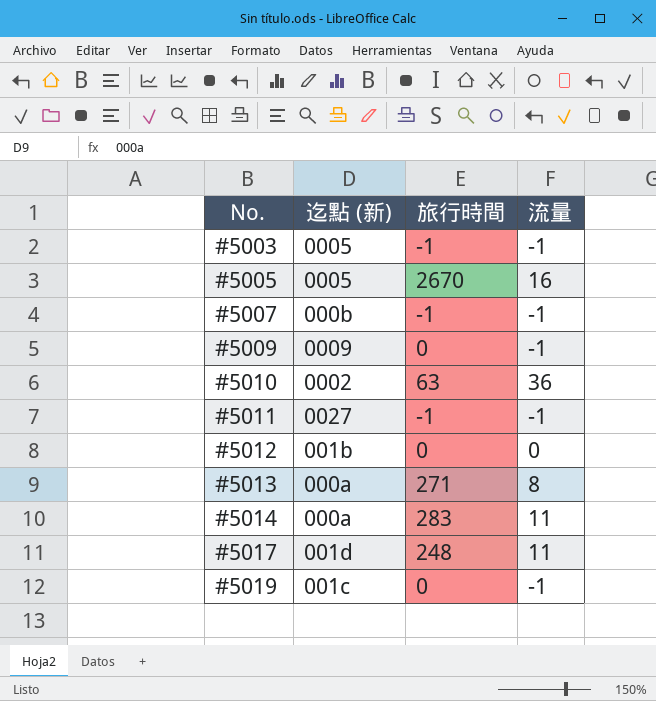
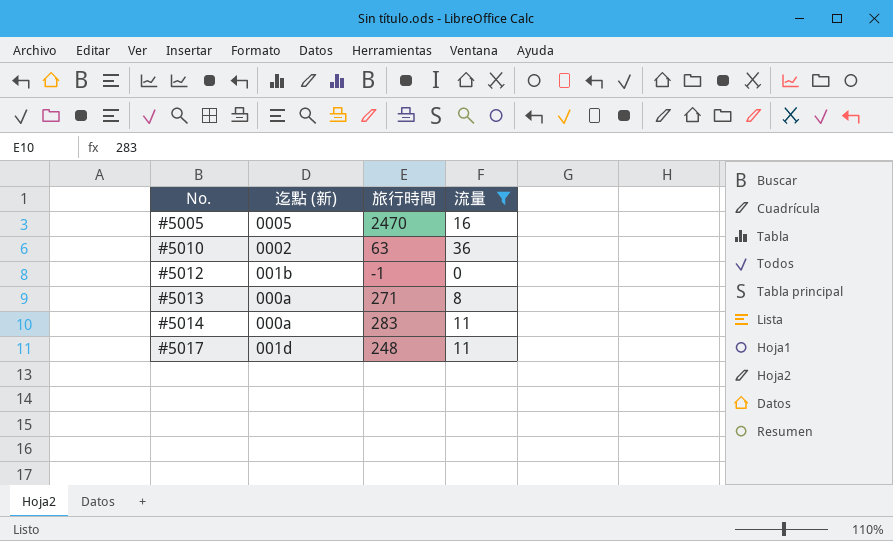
filter: none -> 流量 != -1
#5005 | 旅行時間: 2670 -> 2470
#5012 | 旅行時間: 0 -> -1

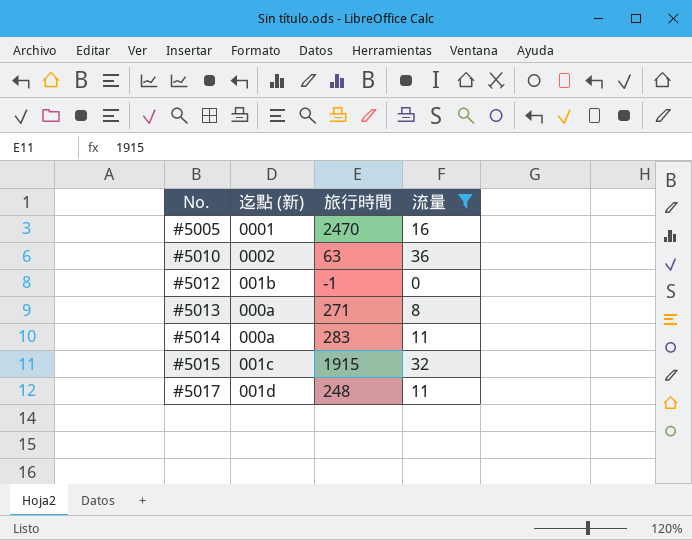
#5005 | 迄點 (新): 0005 -> 0001
row #5015: none -> 001c | 1915 | 32

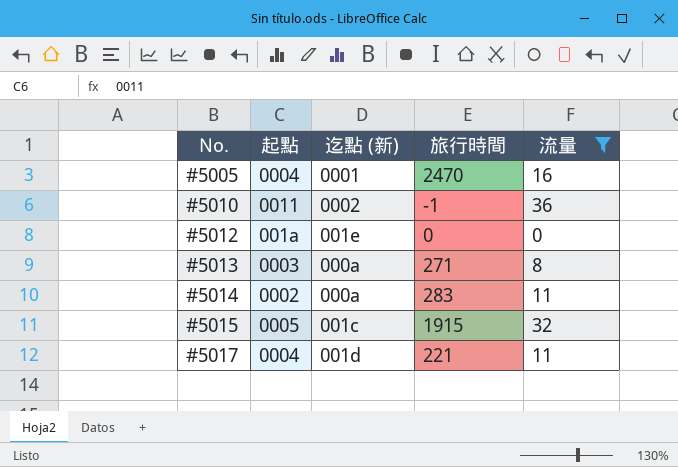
column 起點 | position: none -> 2
#5010 | 旅行時間: 63 -> -1
#5012 | 迄點 (新): 001b -> 001e
#5012 | 旅行時間: -1 -> 0
#5017 | 旅行時間: 248 -> 221

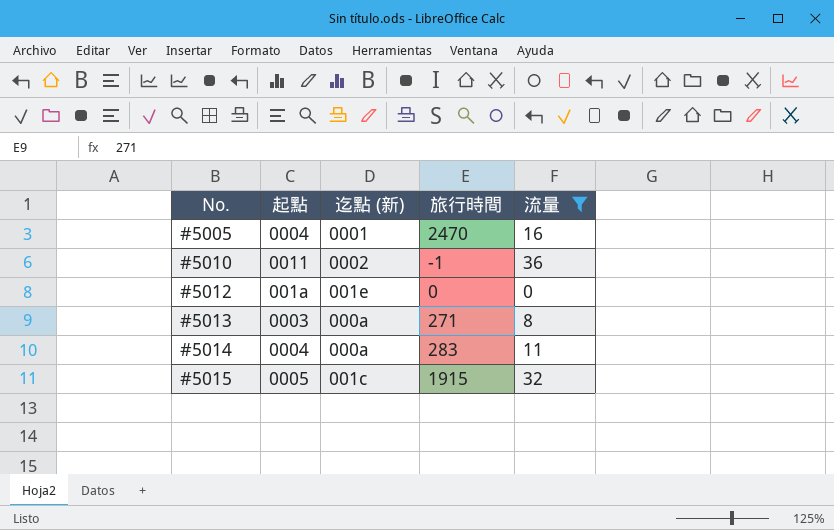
row #5017: 0004 | 001d | 221 | 11 -> none
#5014 | 起點: 0002 -> 0004

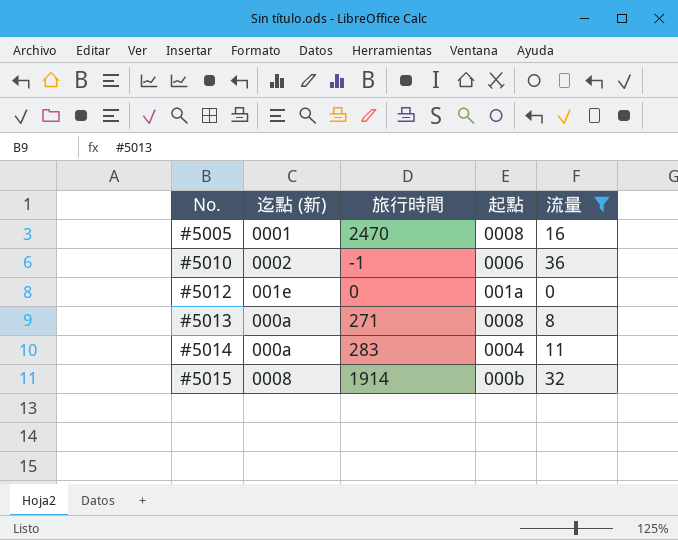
column 起點 | position: 2 -> 4
#5005 | 起點: 0004 -> 0008
#5010 | 起點: 0011 -> 0006
#5013 | 起點: 0003 -> 0008
#5015 | 迄點 (新): 001c -> 0008
#5015 | 旅行時間: 1915 -> 1914
#5015 | 起點: 0005 -> 000b

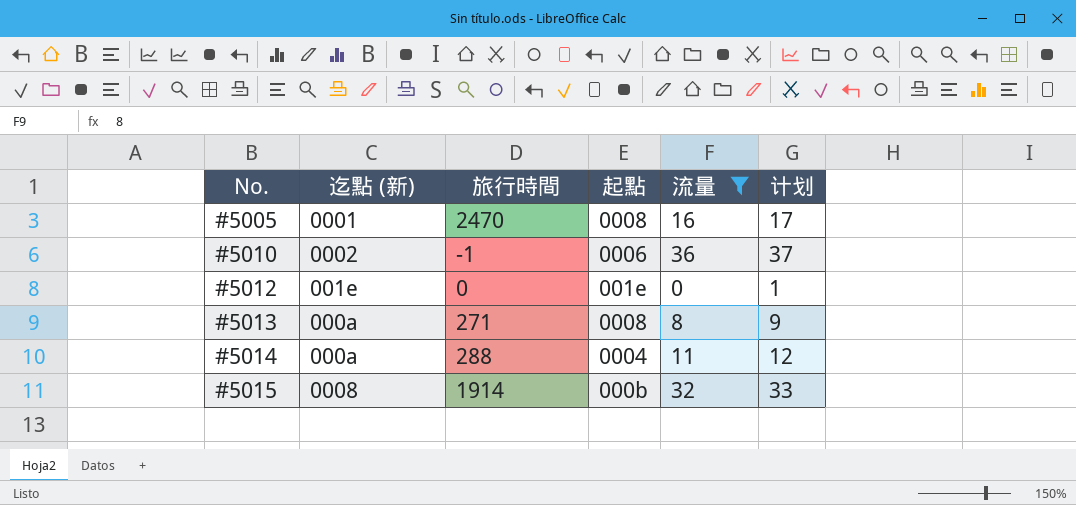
column 计划 | formula: none -> [流量] + 1
#5012 | 起點: 001a -> 001e
#5014 | 旅行時間: 283 -> 288

